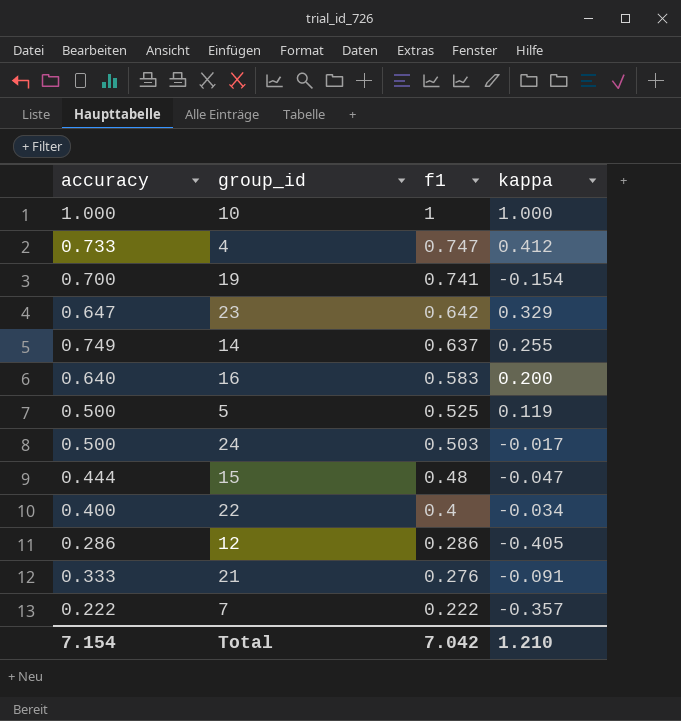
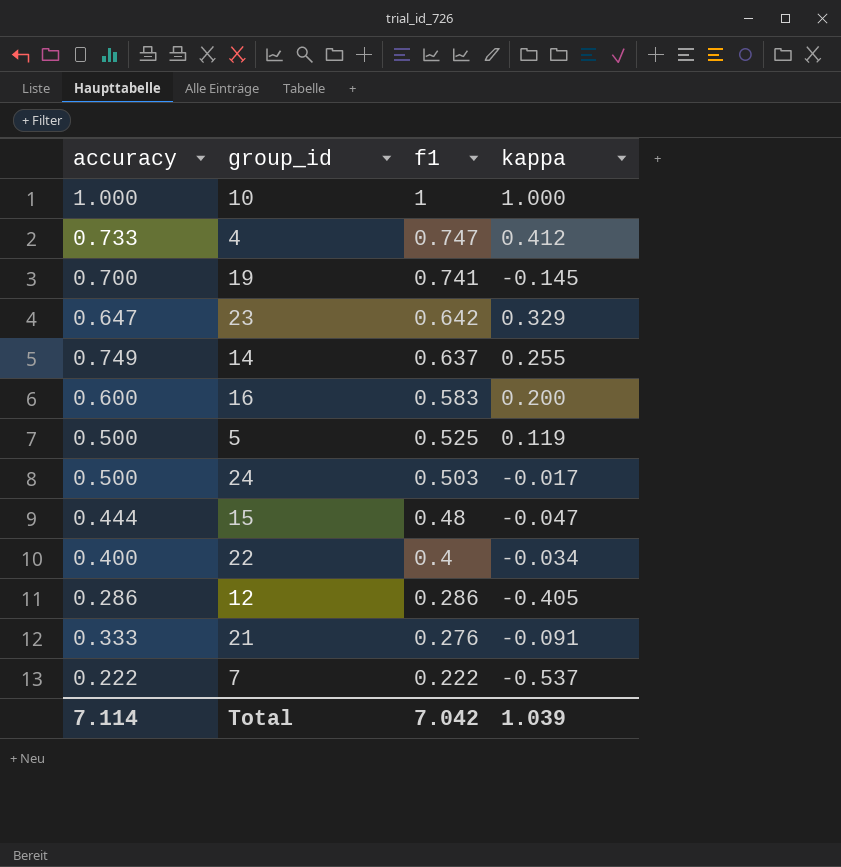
19 | kappa: -0.154 -> -0.145
16 | accuracy: 0.640 -> 0.600
7 | kappa: -0.357 -> -0.537
Total | accuracy: 7.154 -> 7.114
Total | kappa: 1.210 -> 1.039

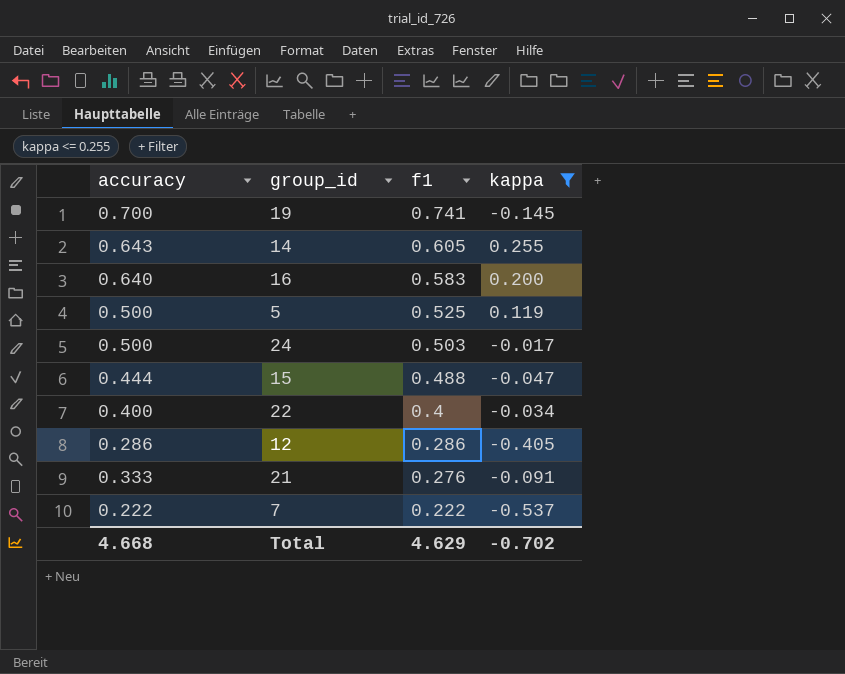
filter: none -> kappa <= 0.255
14 | accuracy: 0.749 -> 0.643
14 | f1: 0.637 -> 0.605
16 | accuracy: 0.600 -> 0.640
15 | f1: 0.48 -> 0.488
Total | accuracy: 7.114 -> 4.668
Total | f1: 7.042 -> 4.629
Total | kappa: 1.039 -> -0.702

